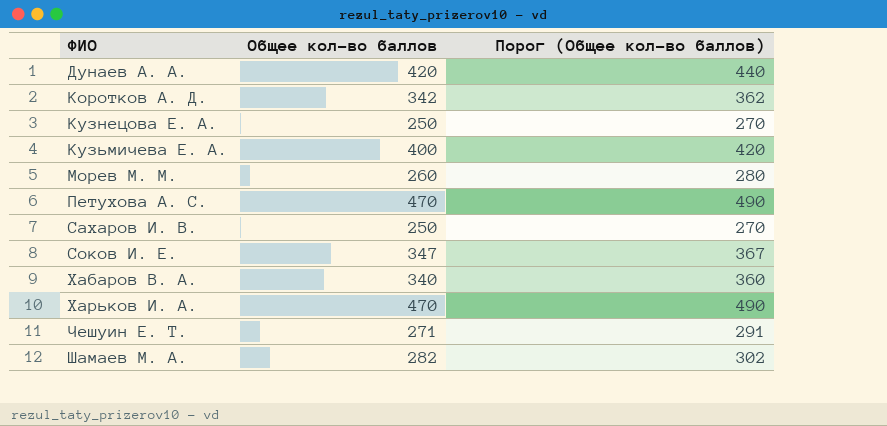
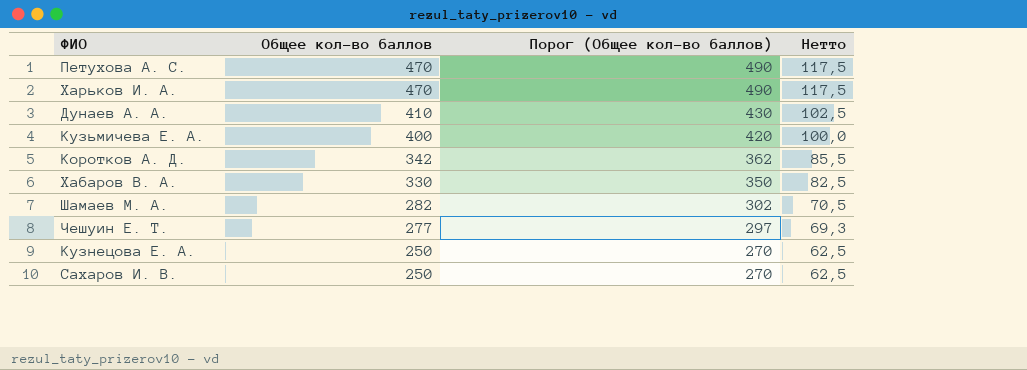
row order: ФИО ascending -> Общее кол-во баллов descending
column Нетто | formula: none -> [Общее кол-во баллов] * 0,25
row Морев М. М.: 260 | 280 -> none
row Соков И. Е.: 347 | 367 -> none
Дунаев А. А. | Общее кол-во баллов: 420 -> 410
Дунаев А. А. | Порог (Общее кол-во баллов): 440 -> 430
Хабаров В. А. | Общее кол-во баллов: 340 -> 330
Хабаров В. А. | Порог (Общее кол-во баллов): 360 -> 350
Чешуин Е. Т. | Общее кол-во баллов: 271 -> 277
Чешуин Е. Т. | Порог (Общее кол-во баллов): 291 -> 297

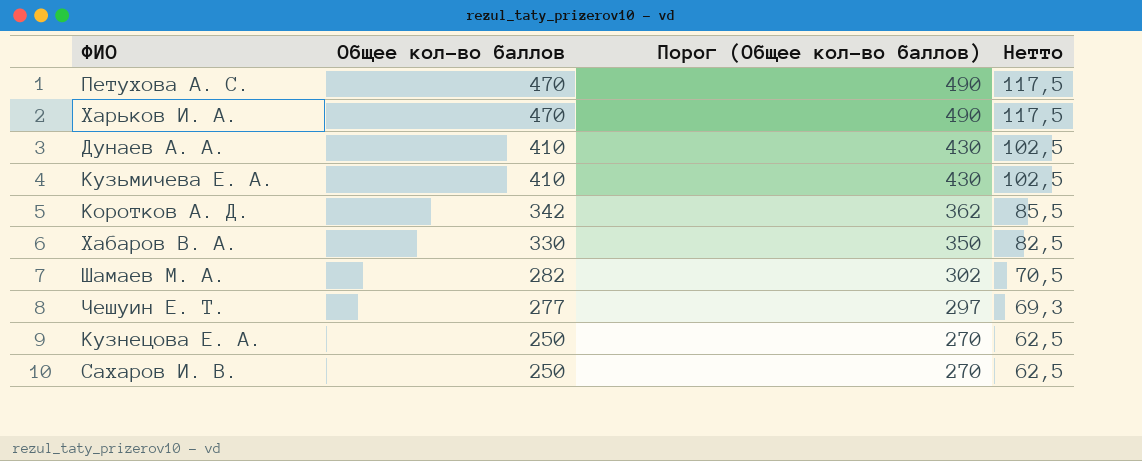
Кузьмичева Е. А. | Общее кол-во баллов: 400 -> 410
Кузьмичева Е. А. | Порог (Общее кол-во баллов): 420 -> 430
Кузьмичева Е. А. | Нетто: 100,0 -> 102,5

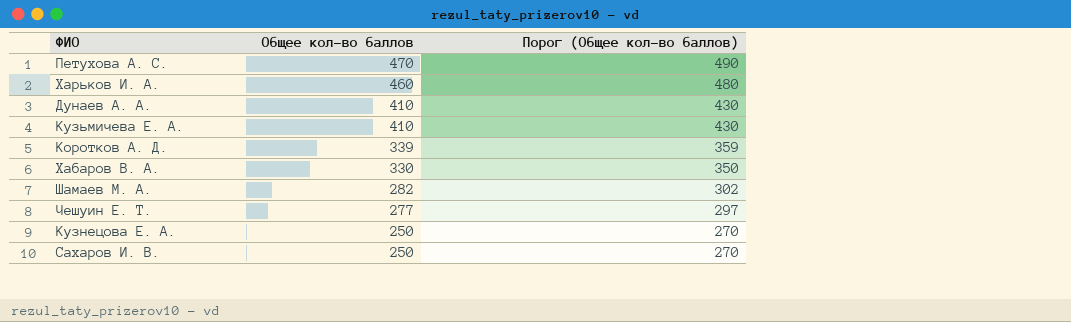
column Нетто | formula: [Общее кол-во баллов] * 0,25 -> none
Харьков И. А. | Общее кол-во баллов: 470 -> 460
Харьков И. А. | Порог (Общее кол-во баллов): 490 -> 480
Коротков А. Д. | Общее кол-во баллов: 342 -> 339
Коротков А. Д. | Порог (Общее кол-во баллов): 362 -> 359

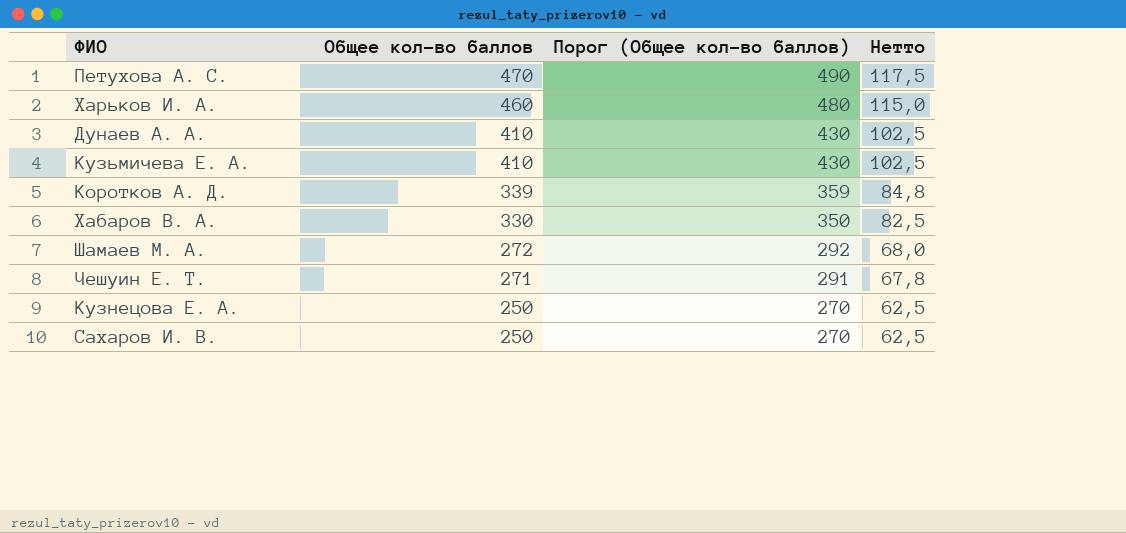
column Нетто | formula: none -> [Общее кол-во баллов] * 0,25
Шамаев М. А. | Общее кол-во баллов: 282 -> 272
Шамаев М. А. | Порог (Общее кол-во баллов): 302 -> 292
Чешуин Е. Т. | Общее кол-во баллов: 277 -> 271
Чешуин Е. Т. | Порог (Общее кол-во баллов): 297 -> 291

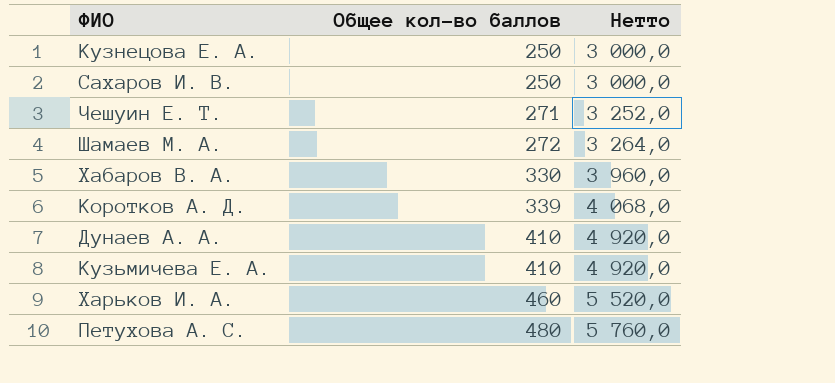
row order: Общее кол-во баллов descending -> Общее кол-во баллов ascending
column Порог (Общее кол-во баллов) | formula: [Общее кол-во баллов] + 20 -> none
column Нетто | formula: [Общее кол-во баллов] * 0,25 -> [Общее кол-во баллов] * 12
Петухова А. С. | Общее кол-во баллов: 470 -> 480

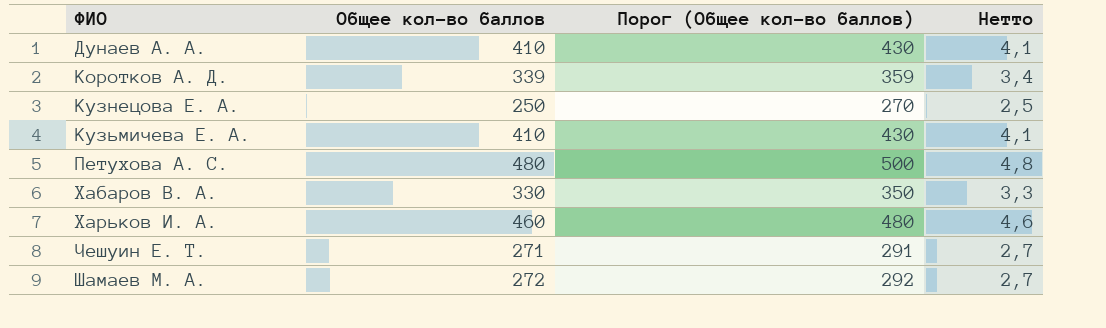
row order: Общее кол-во баллов ascending -> ФИО ascending
column Порог (Общее кол-во баллов) | formula: none -> [Общее кол-во баллов] + 20
column Нетто | formula: [Общее кол-во баллов] * 12 -> [Общее кол-во баллов] * 0,01
row Сахаров И. В.: 250 | 3 000,0 -> none

